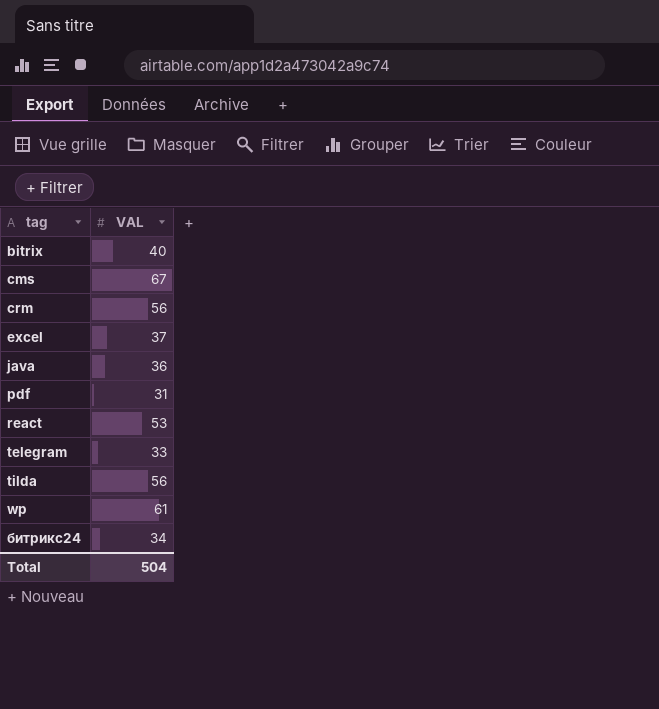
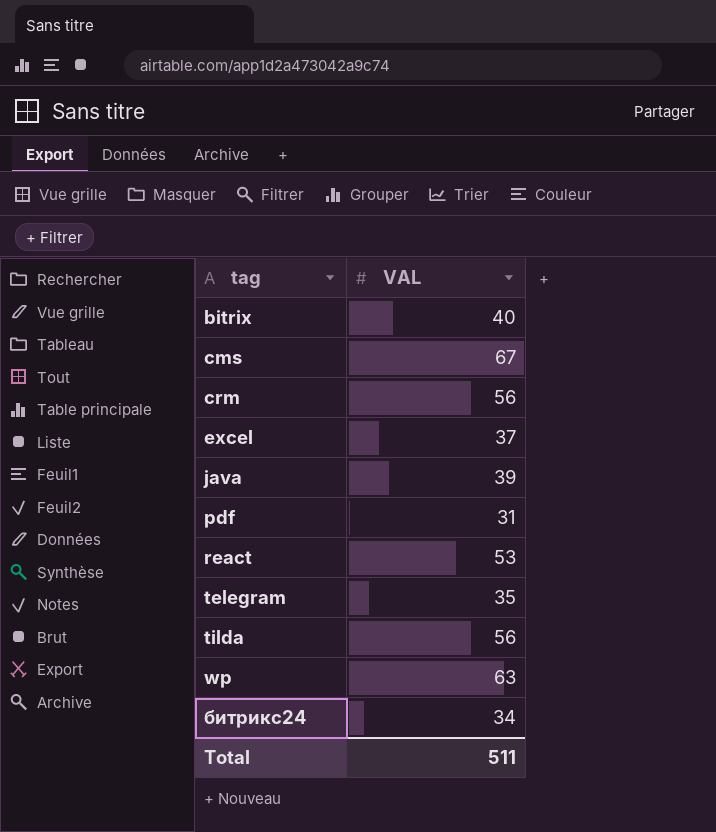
java | VAL: 36 -> 39
telegram | VAL: 33 -> 35
wp | VAL: 61 -> 63
Total | VAL: 504 -> 511

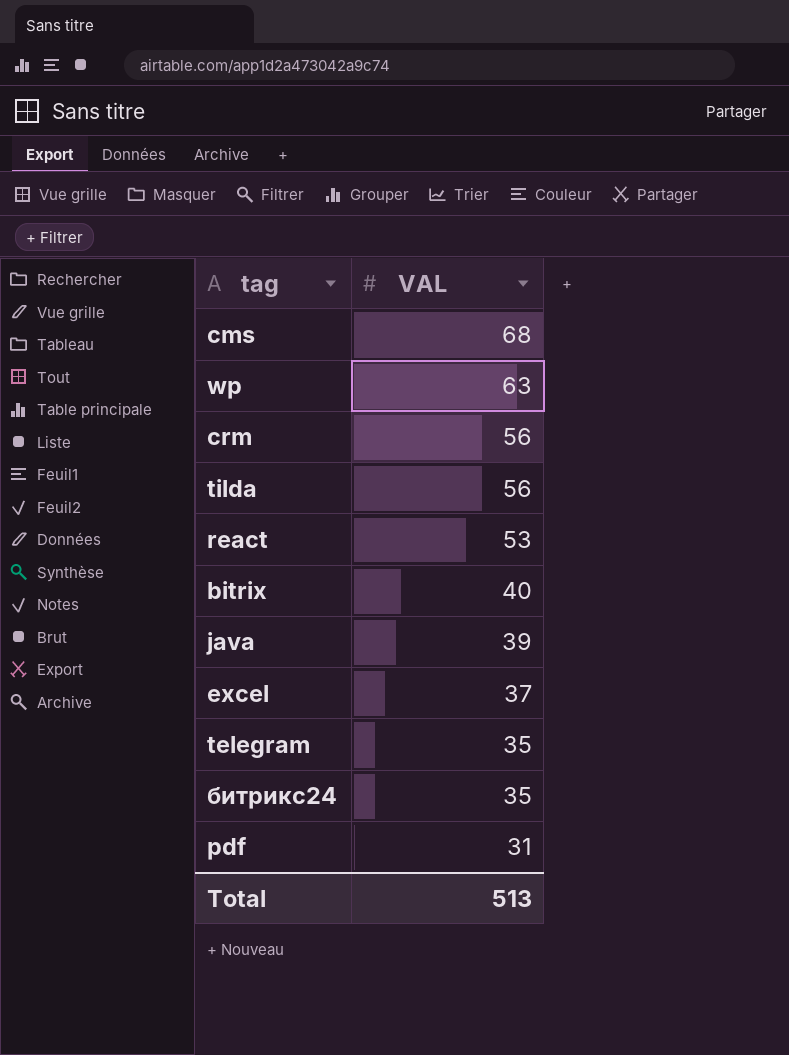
row order: tag ascending -> VAL descending
cms | VAL: 67 -> 68
битрикс24 | VAL: 34 -> 35
Total | VAL: 511 -> 513

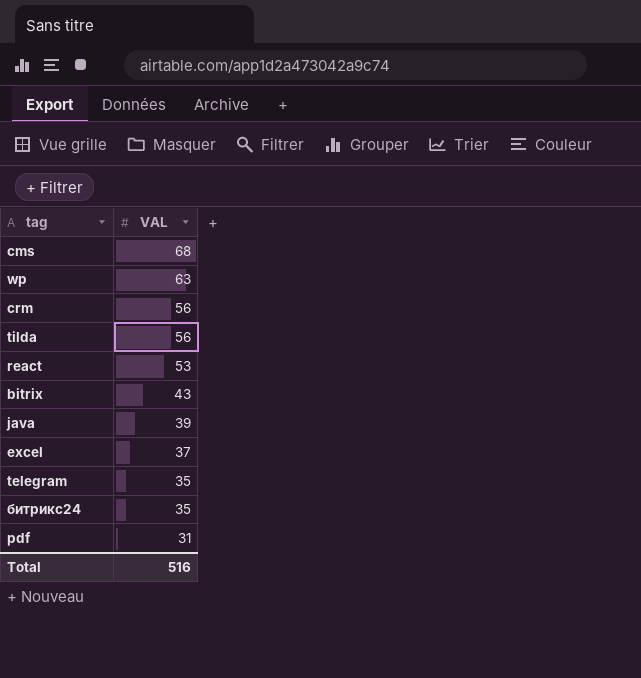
bitrix | VAL: 40 -> 43
Total | VAL: 513 -> 516

